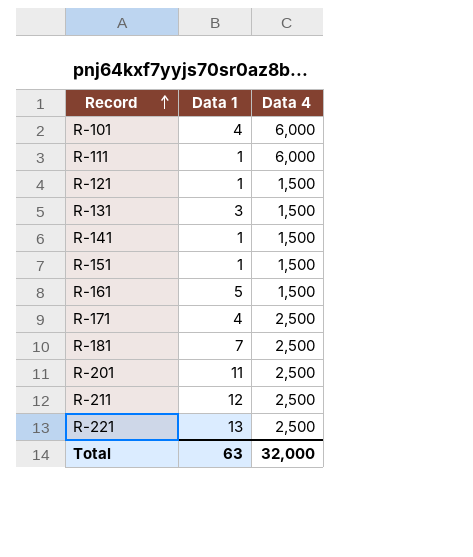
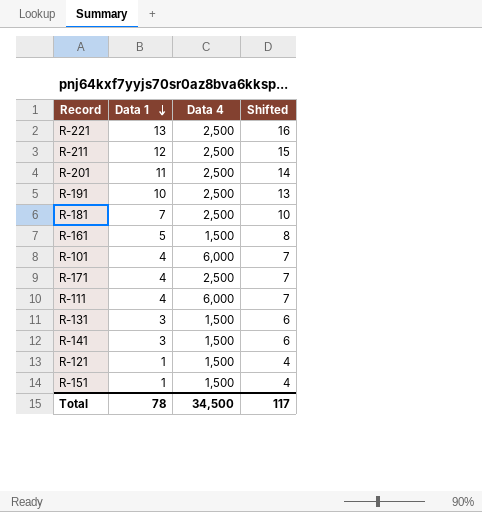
row order: Record ascending -> Data 1 descending
column Shifted | formula: none -> [Data 1] + 3
row R-191: none -> 10 | 2,500 | 13
R-111 | Data 1: 1 -> 4
R-141 | Data 1: 1 -> 3
Total | Data 1: 63 -> 78
Total | Data 4: 32,000 -> 34,500

